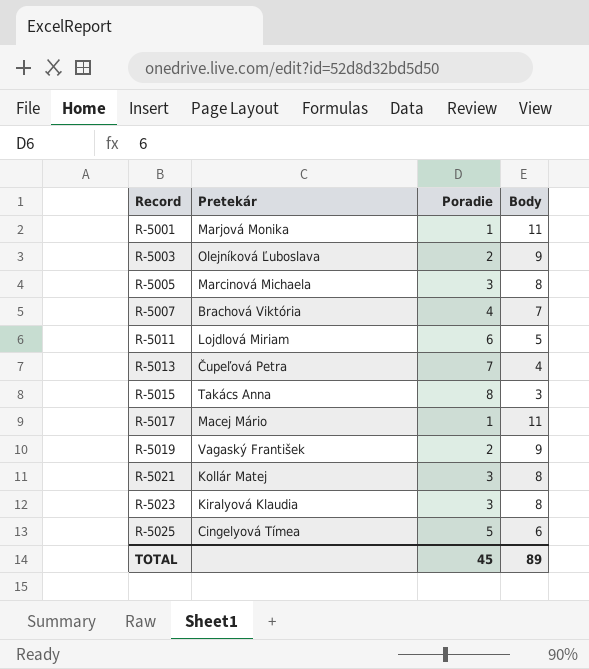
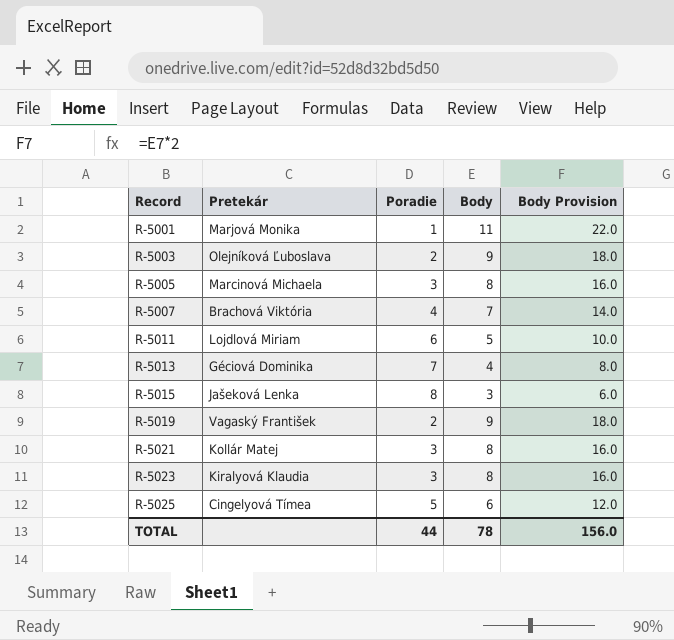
column Body Provision | formula: none -> [Body] * 2
row R-5017: Macej Mário | 1 | 11 -> none
R-5013 | Pretekár: Čupeľová Petra -> Géciová Dominika
R-5015 | Pretekár: Takács Anna -> Jašeková Lenka
TOTAL | Poradie: 45 -> 44
TOTAL | Body: 89 -> 78

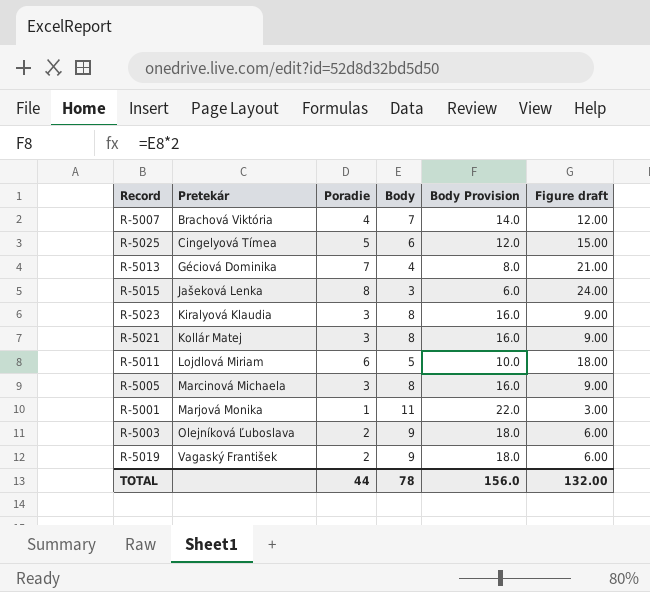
row order: Record ascending -> Pretekár ascending
column Figure draft | formula: none -> [Poradie] * 3

